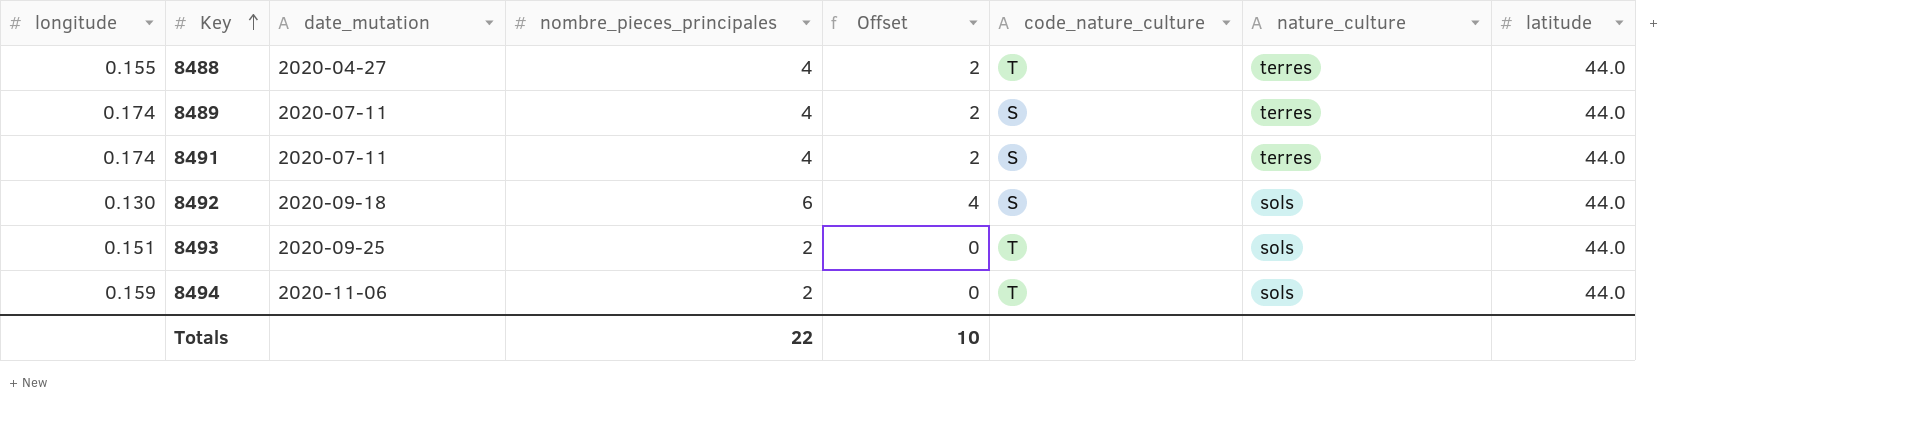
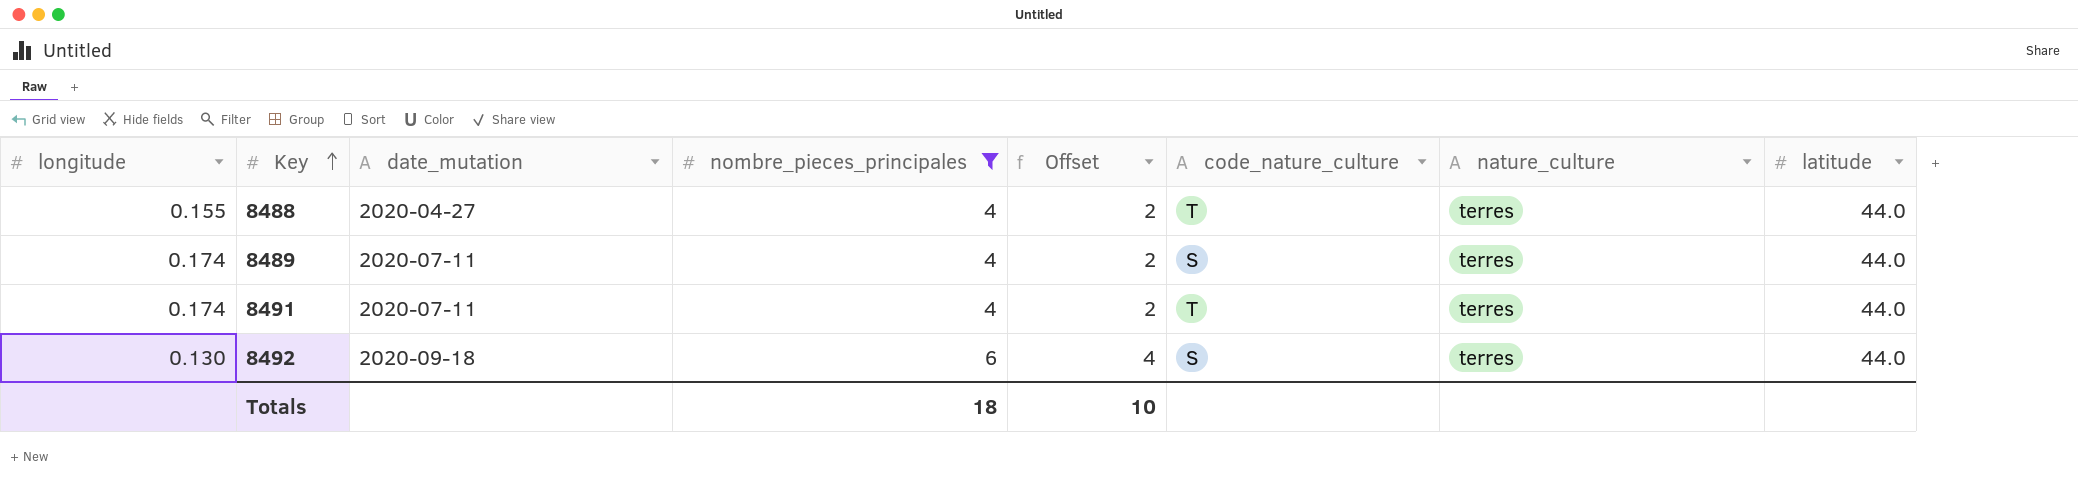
filter: none -> nombre_pieces_principales != 2
8491 | code_nature_culture: S -> T
8492 | nature_culture: sols -> terres
Totals | nombre_pieces_principales: 22 -> 18

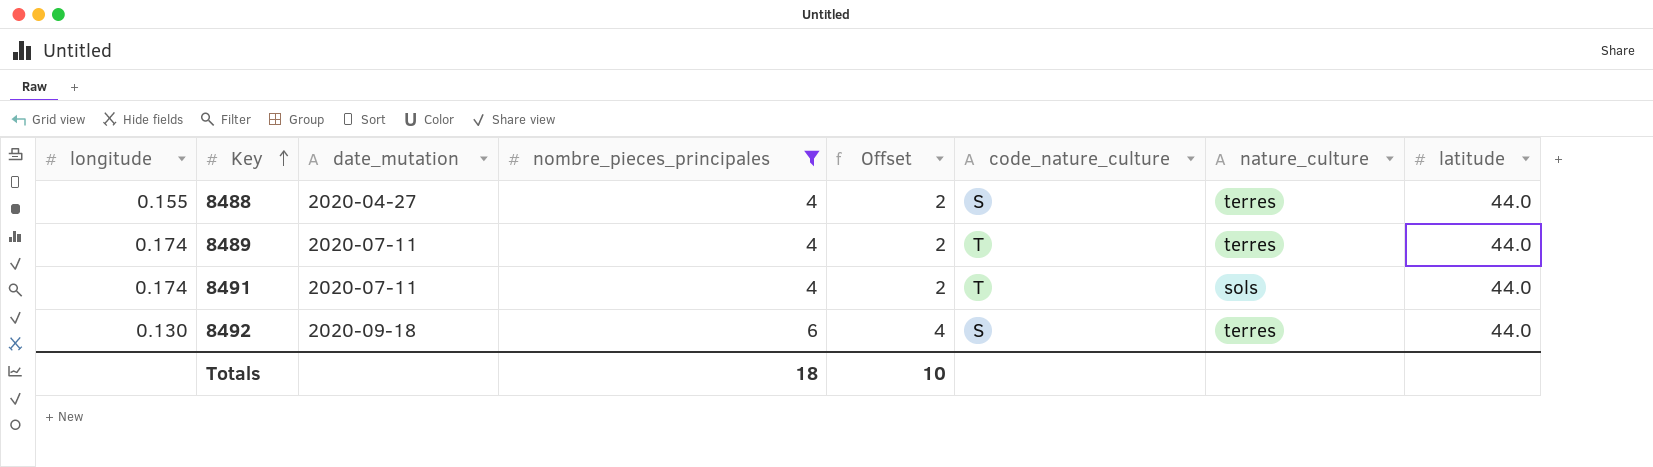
8488 | code_nature_culture: T -> S
8489 | code_nature_culture: S -> T
8491 | nature_culture: terres -> sols

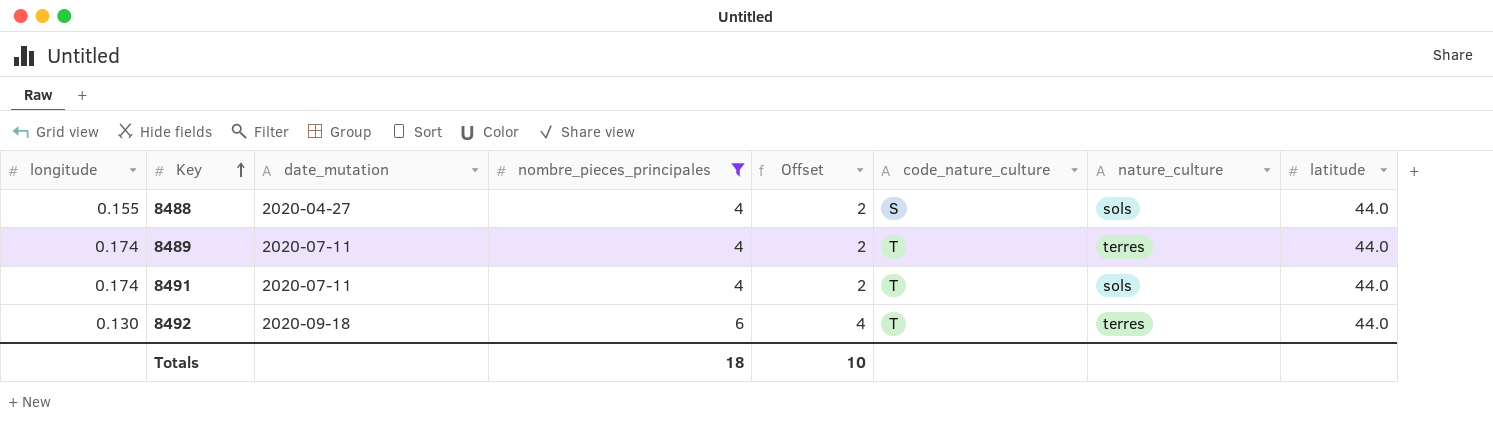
8488 | nature_culture: terres -> sols
8492 | code_nature_culture: S -> T

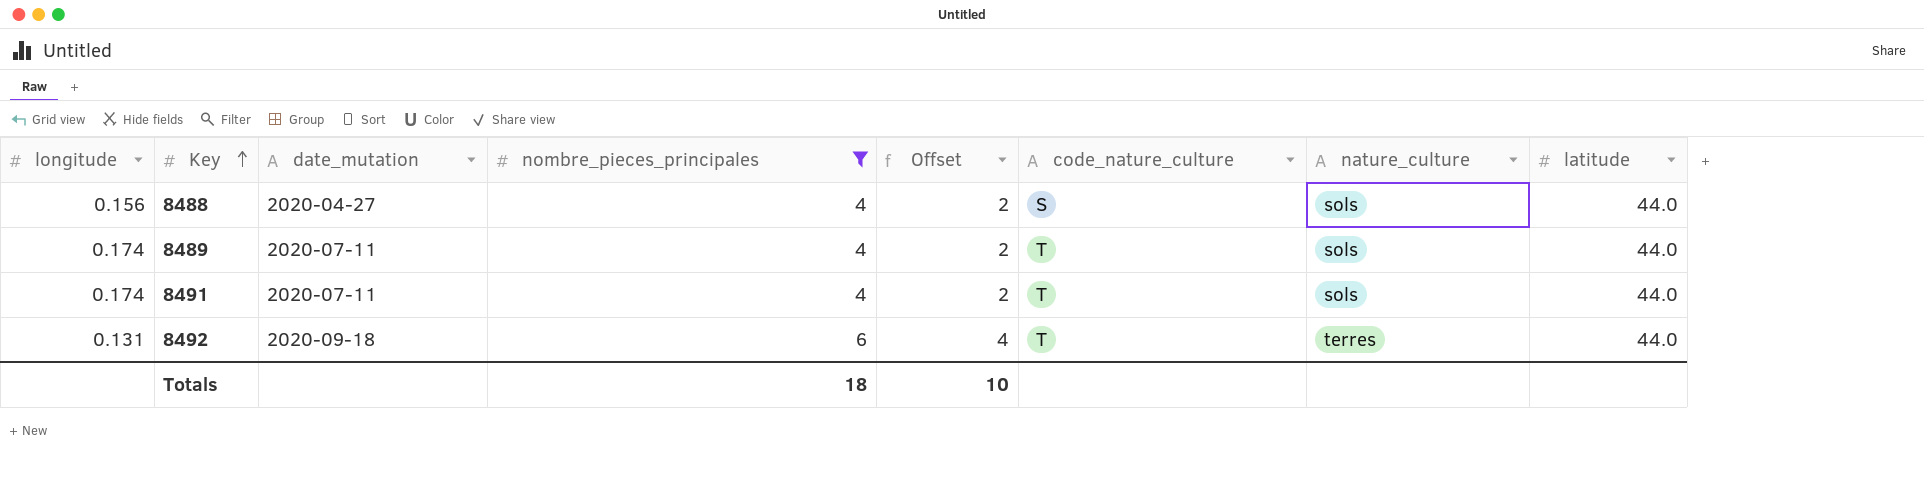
8488 | longitude: 0.155 -> 0.156
8489 | nature_culture: terres -> sols
8492 | longitude: 0.130 -> 0.131

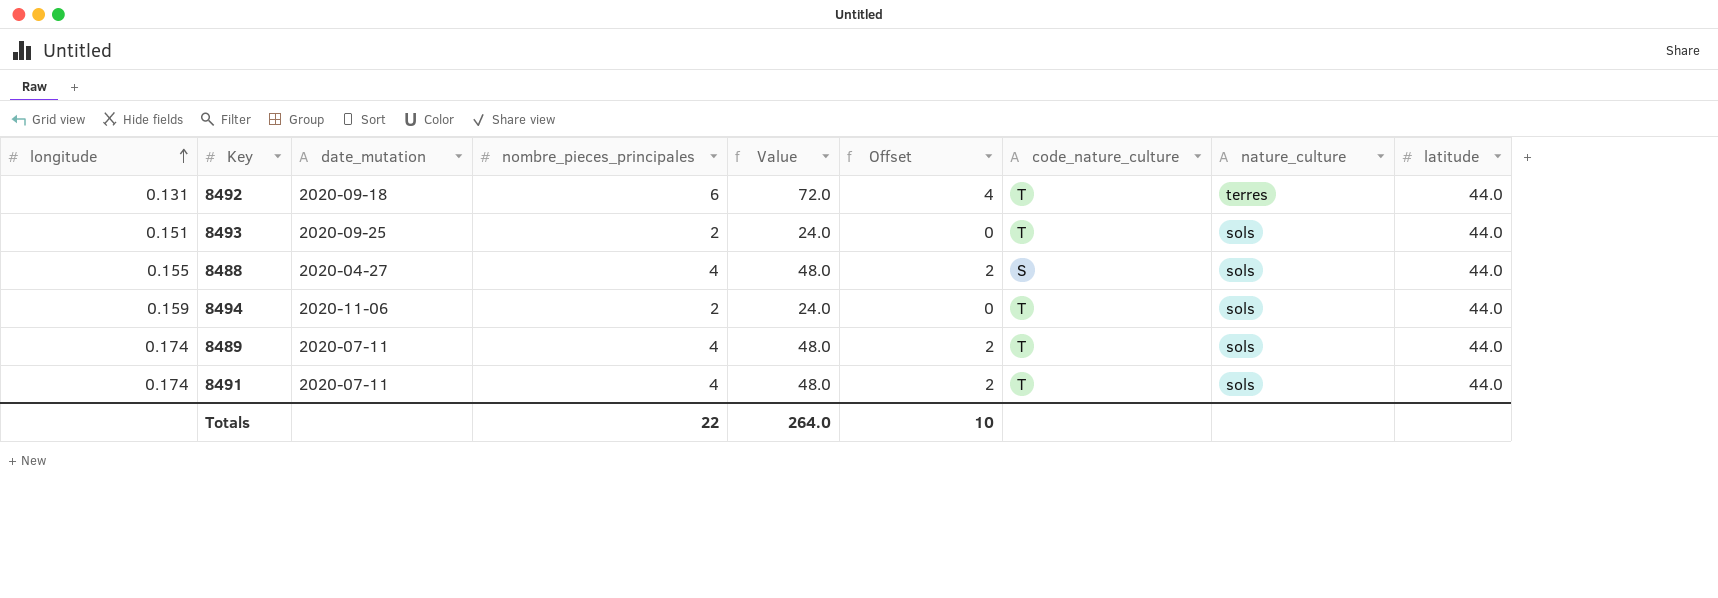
filter: nombre_pieces_principales != 2 -> none
row order: Key ascending -> longitude ascending
column Value | formula: none -> [nombre_pieces_principales] * 12
8488 | longitude: 0.156 -> 0.155
Totals | nombre_pieces_principales: 18 -> 22

